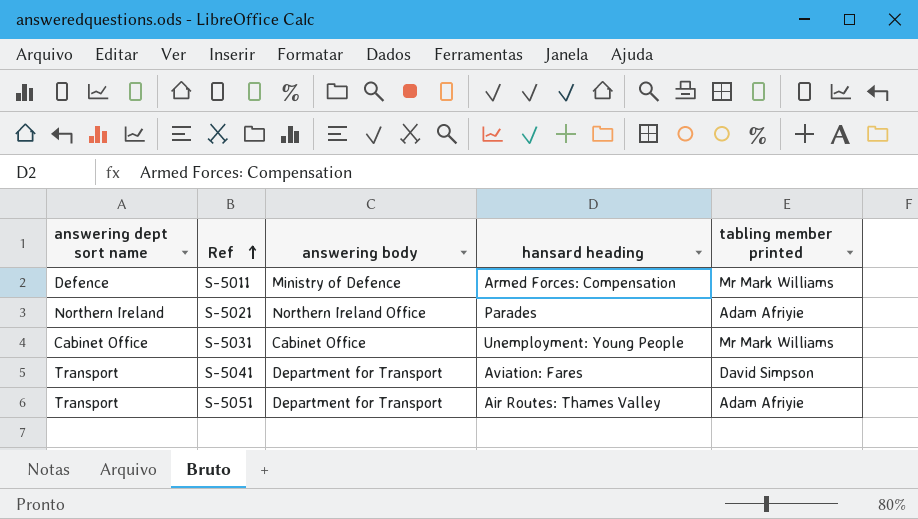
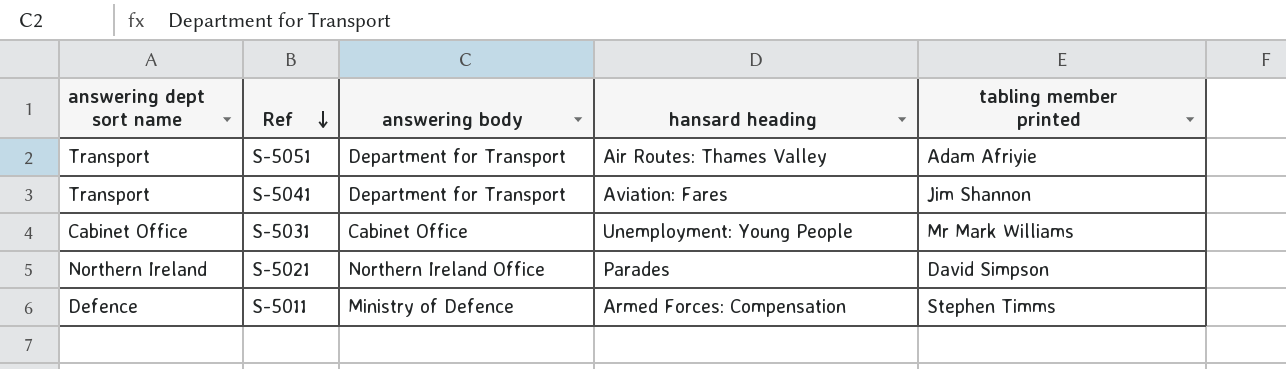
row order: Ref ascending -> Ref descending
S-5041 | tabling member printed: David Simpson -> Jim Shannon
S-5021 | tabling member printed: Adam Afriyie -> David Simpson
S-5011 | tabling member printed: Mr Mark Williams -> Stephen Timms

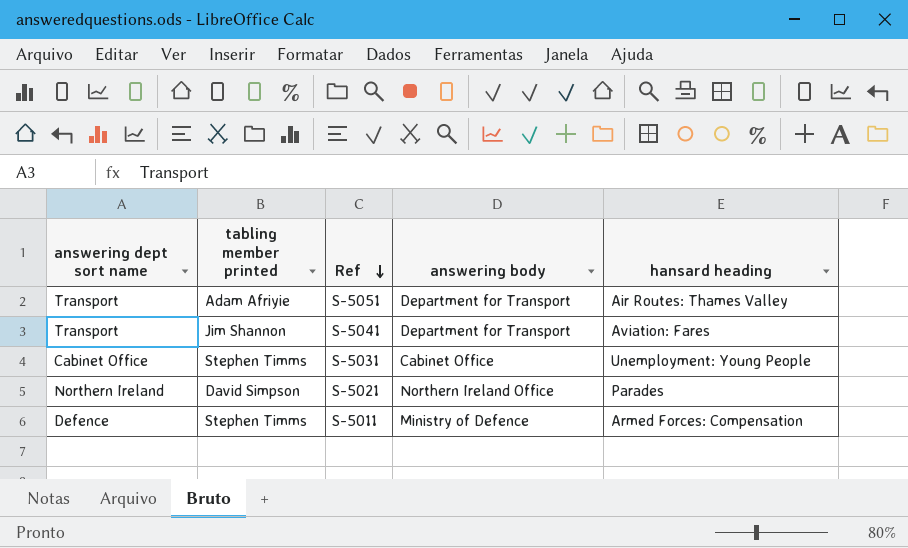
column tabling member printed | position: 5 -> 2
S-5031 | tabling member printed: Mr Mark Williams -> Stephen Timms

